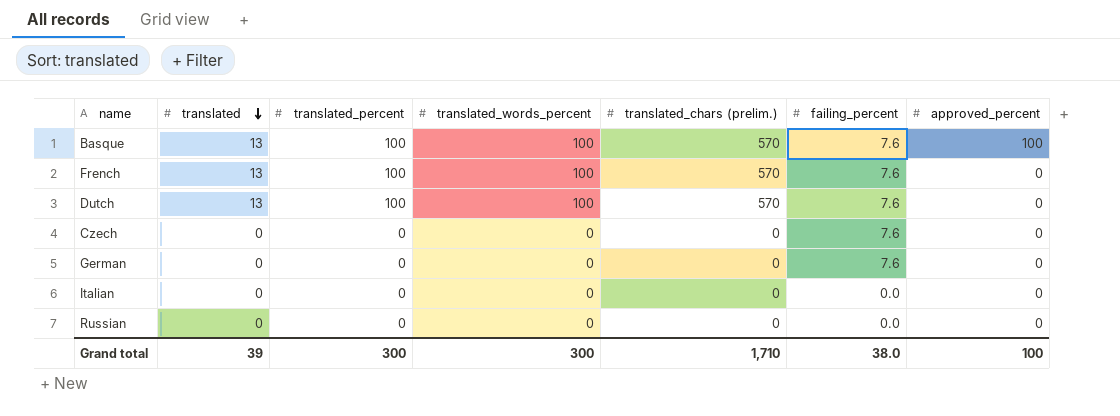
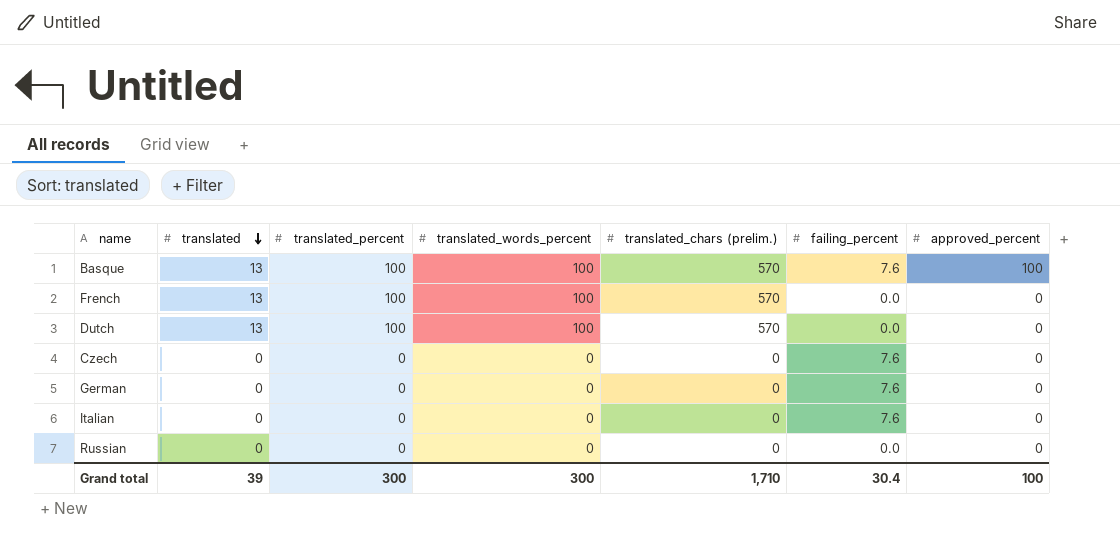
French | failing_percent: 7.6 -> 0.0
Dutch | failing_percent: 7.6 -> 0.0
Italian | failing_percent: 0.0 -> 7.6
Grand total | failing_percent: 38.0 -> 30.4

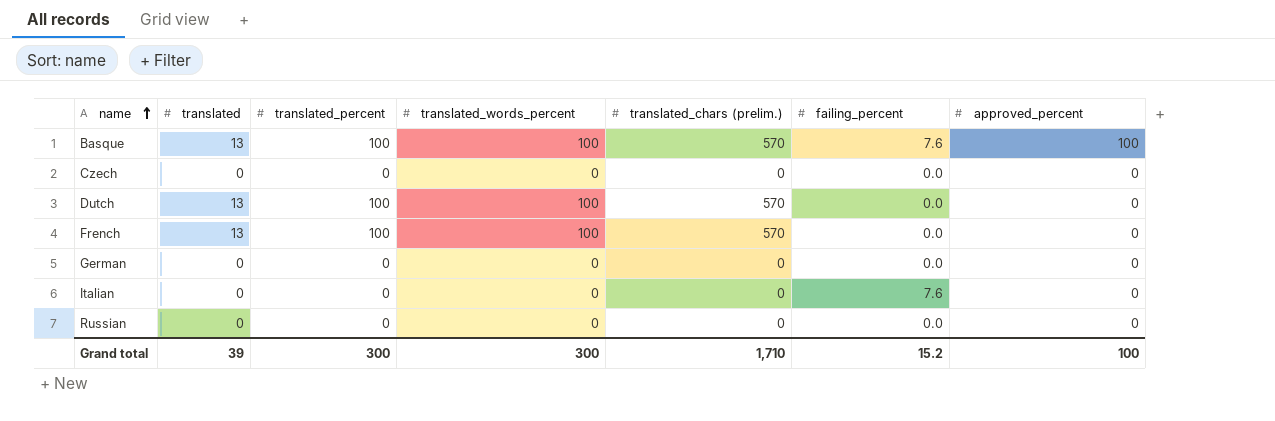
row order: translated descending -> name ascending
Czech | failing_percent: 7.6 -> 0.0
German | failing_percent: 7.6 -> 0.0
Grand total | failing_percent: 30.4 -> 15.2

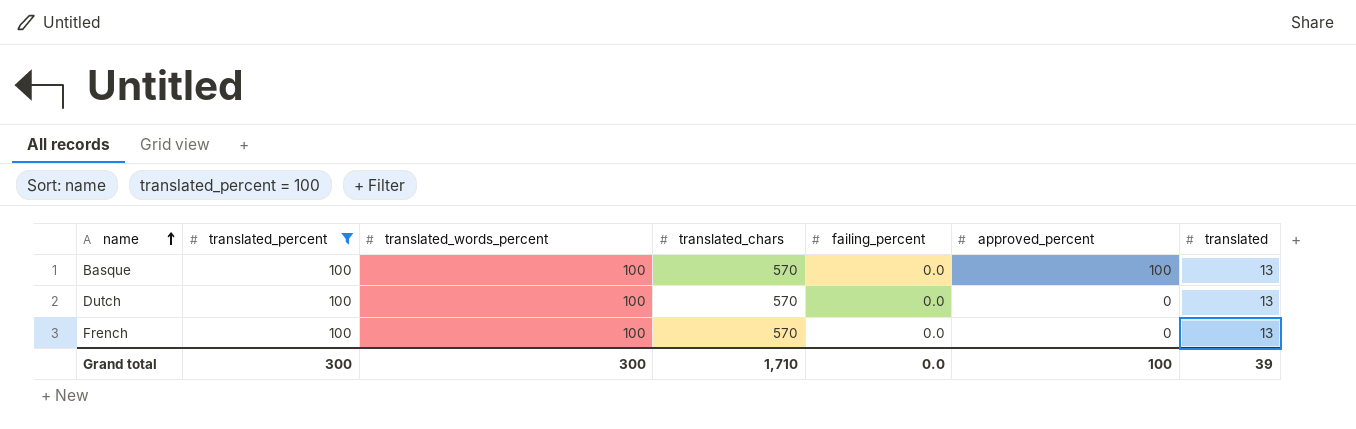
filter: none -> translated_percent = 100
column name: translated_chars (prelim.) -> translated_chars
column translated | position: 2 -> 7
Basque | failing_percent: 7.6 -> 0.0
Grand total | failing_percent: 15.2 -> 0.0

